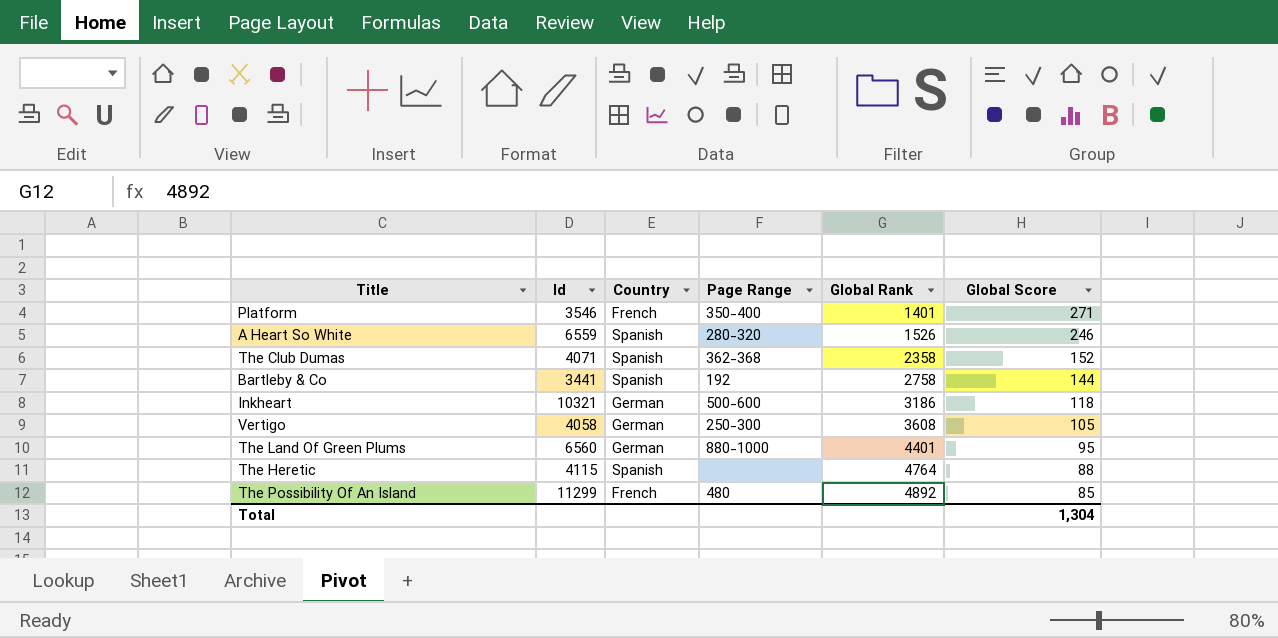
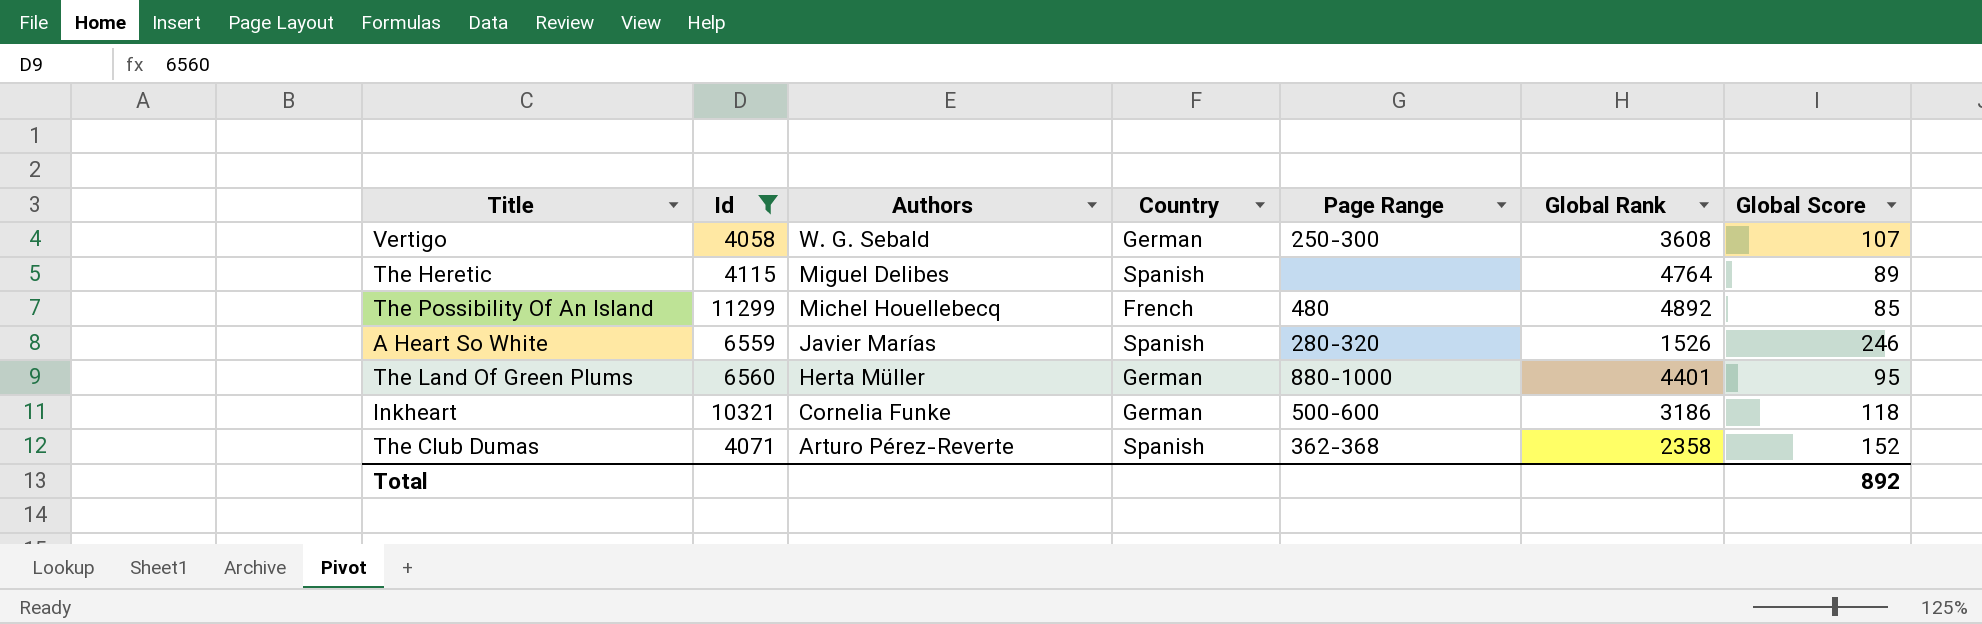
filter: none -> Id >= 4058
row order: Global Rank ascending -> Authors descending
column Authors | position: none -> 3
Vertigo | Global Score: 105 -> 107
The Heretic | Global Score: 88 -> 89
Total | Global Score: 1,304 -> 892

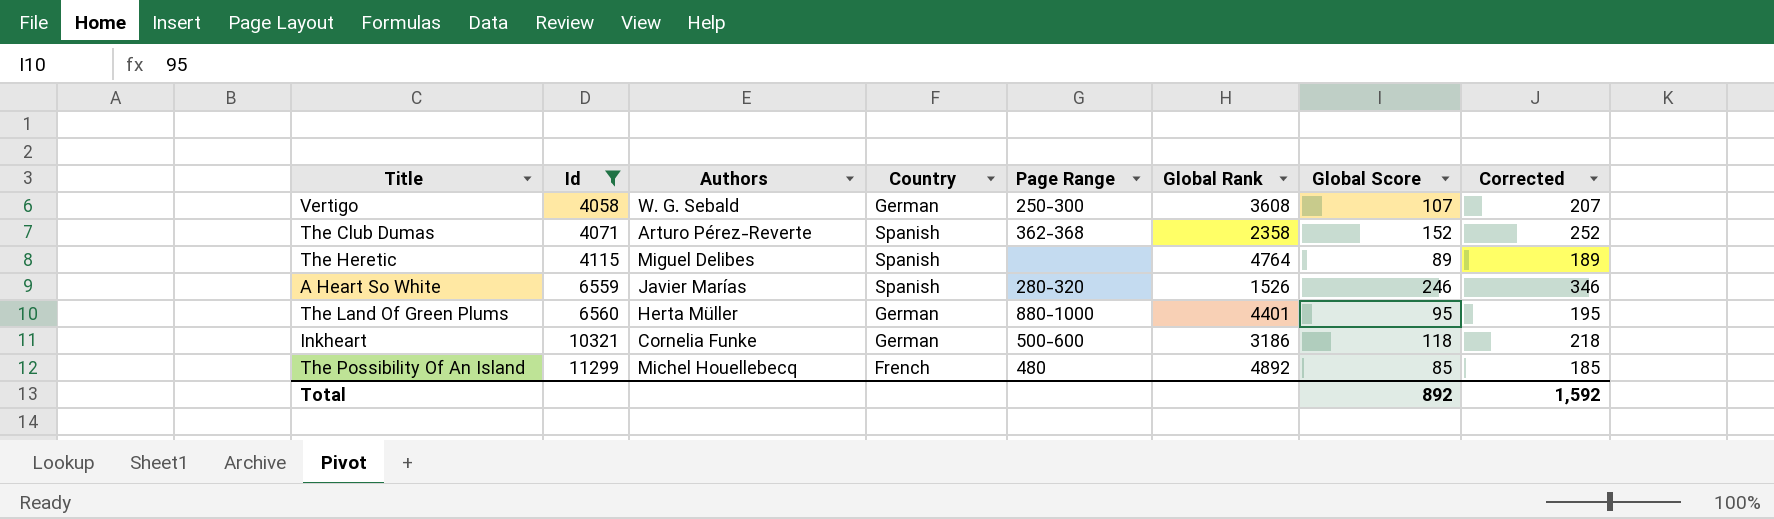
row order: Authors descending -> Id ascending
column Corrected | formula: none -> [Global Score] + 100

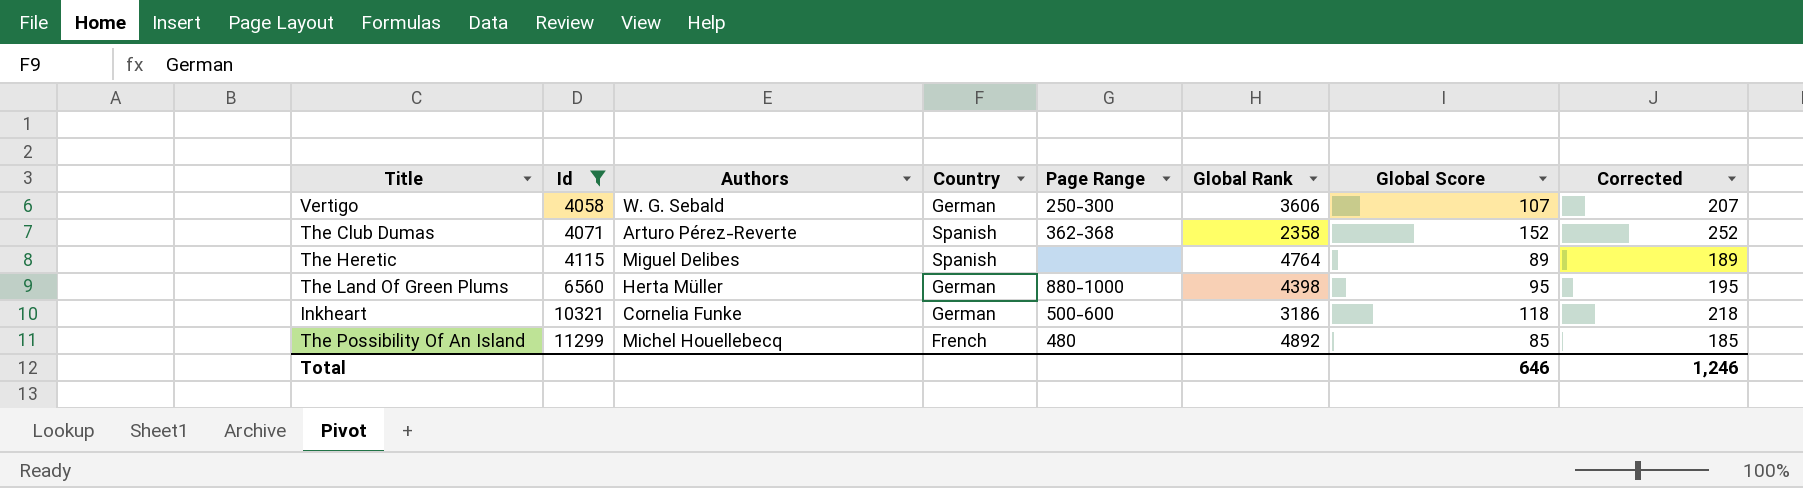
row A Heart So White: 6559 | Javier Marías | Spanish | 280-320 | 1526 | 246 | 346 -> none
Vertigo | Global Rank: 3608 -> 3606
The Land Of Green Plums | Global Rank: 4401 -> 4398
Total | Global Score: 892 -> 646
Total | Corrected: 1,592 -> 1,246

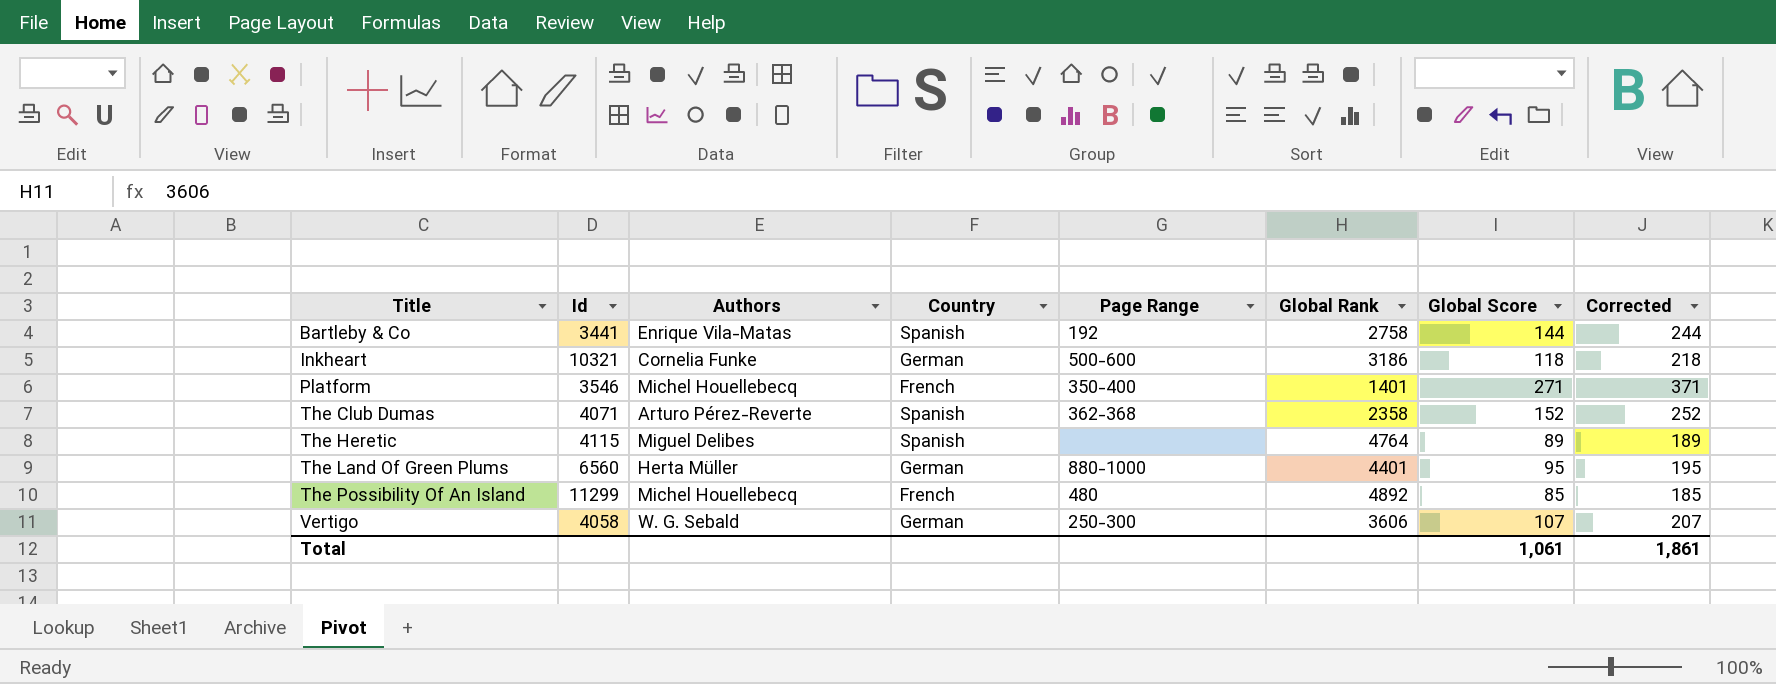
filter: Id >= 4058 -> none
row order: Id ascending -> Title ascending
The Land Of Green Plums | Global Rank: 4398 -> 4401
Total | Global Score: 646 -> 1,061
Total | Corrected: 1,246 -> 1,861

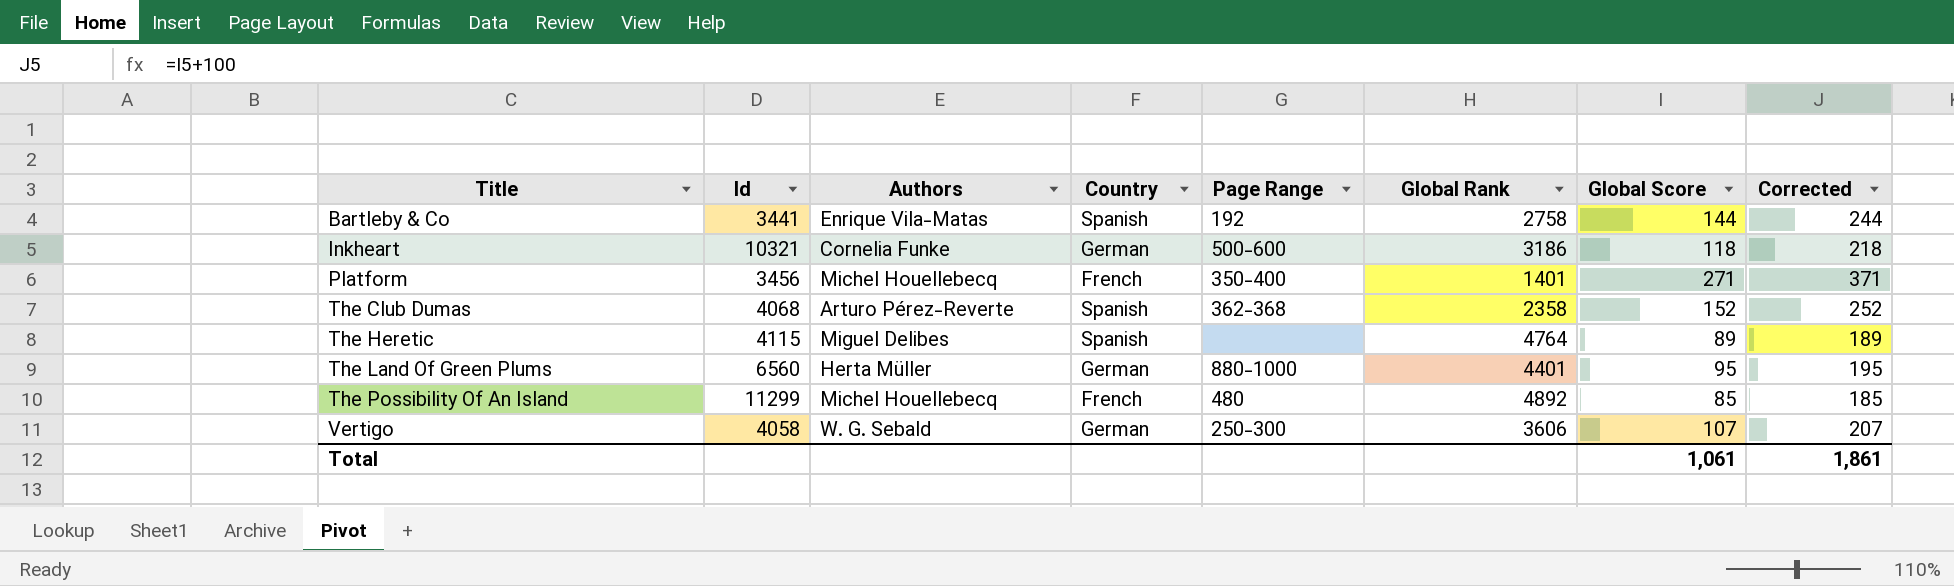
Platform | Id: 3546 -> 3456
The Club Dumas | Id: 4071 -> 4068

